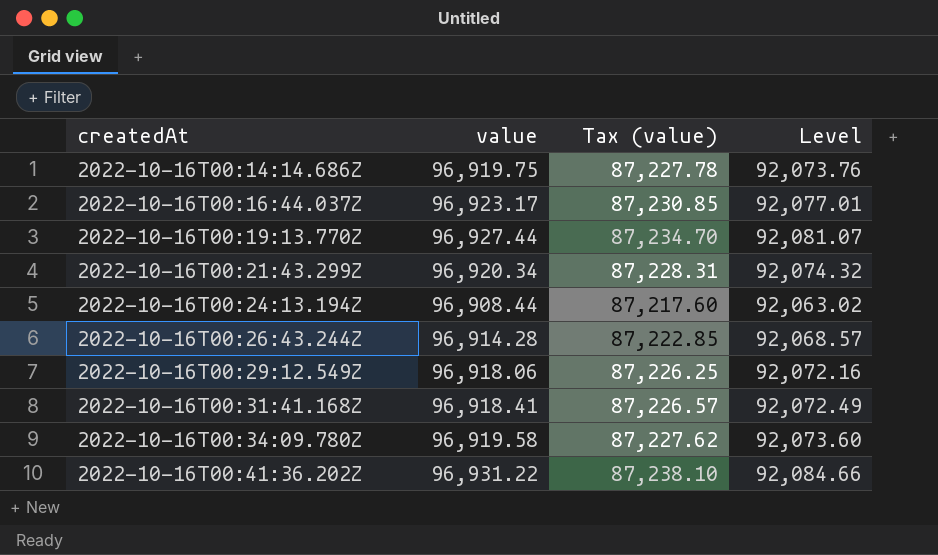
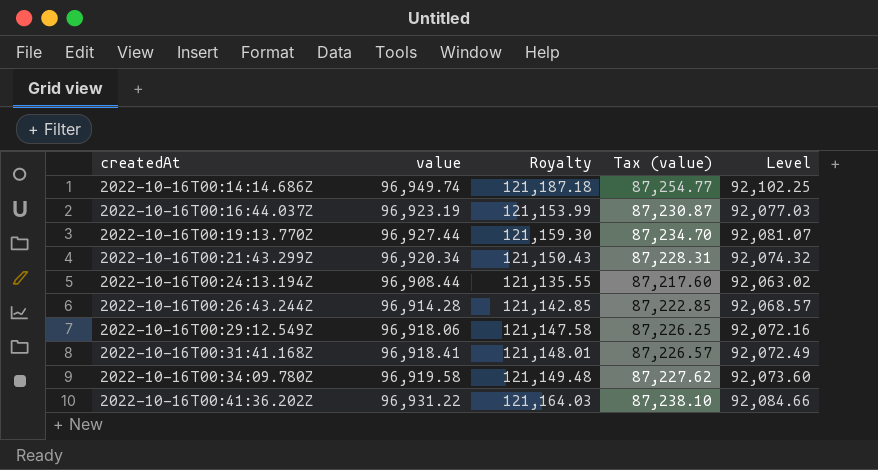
column Royalty | formula: none -> [value] * 1.25
2022-10-16T00:14:14.686Z | value: 96,919.75 -> 96,949.74
2022-10-16T00:14:14.686Z | Tax (value): 87,227.78 -> 87,254.77
2022-10-16T00:14:14.686Z | Level: 92,073.76 -> 92,102.25
2022-10-16T00:16:44.037Z | value: 96,923.17 -> 96,923.19
2022-10-16T00:16:44.037Z | Tax (value): 87,230.85 -> 87,230.87
2022-10-16T00:16:44.037Z | Level: 92,077.01 -> 92,077.03

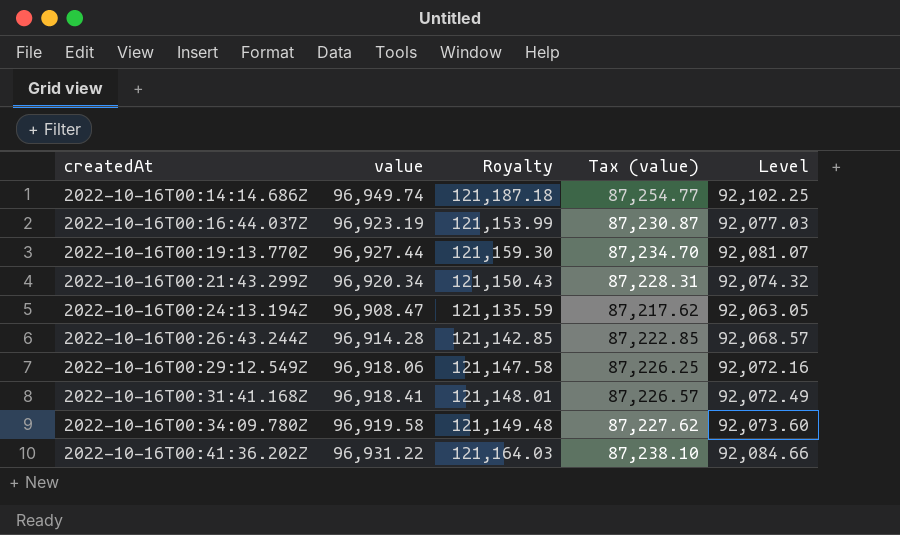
2022-10-16T00:24:13.194Z | value: 96,908.44 -> 96,908.47
2022-10-16T00:24:13.194Z | Royalty: 121,135.55 -> 121,135.59
2022-10-16T00:24:13.194Z | Tax (value): 87,217.60 -> 87,217.62
2022-10-16T00:24:13.194Z | Level: 92,063.02 -> 92,063.05

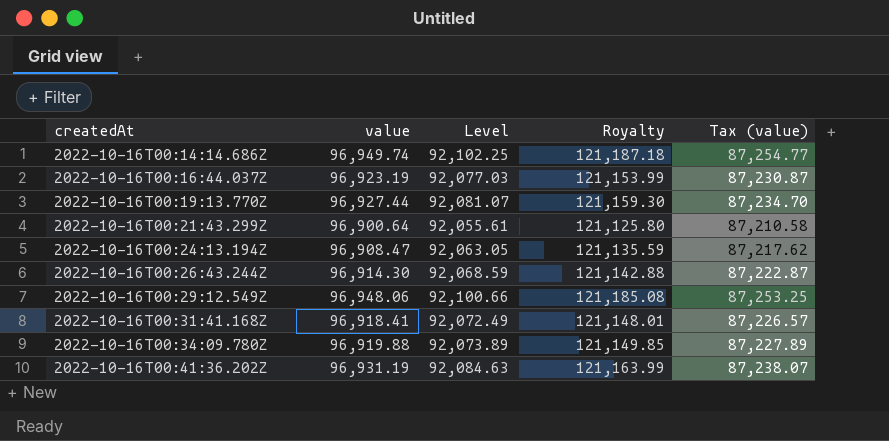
column Level | position: 5 -> 3
2022-10-16T00:21:43.299Z | value: 96,920.34 -> 96,900.64
2022-10-16T00:21:43.299Z | Level: 92,074.32 -> 92,055.61
2022-10-16T00:21:43.299Z | Royalty: 121,150.43 -> 121,125.80
2022-10-16T00:21:43.299Z | Tax (value): 87,228.31 -> 87,210.58
2022-10-16T00:26:43.244Z | value: 96,914.28 -> 96,914.30
2022-10-16T00:26:43.244Z | Level: 92,068.57 -> 92,068.59
2022-10-16T00:26:43.244Z | Royalty: 121,142.85 -> 121,142.88
2022-10-16T00:26:43.244Z | Tax (value): 87,222.85 -> 87,222.87
2022-10-16T00:29:12.549Z | value: 96,918.06 -> 96,948.06
2022-10-16T00:29:12.549Z | Level: 92,072.16 -> 92,100.66
2022-10-16T00:29:12.549Z | Royalty: 121,147.58 -> 121,185.08
2022-10-16T00:29:12.549Z | Tax (value): 87,226.25 -> 87,253.25
2022-10-16T00:34:09.780Z | value: 96,919.58 -> 96,919.88
2022-10-16T00:34:09.780Z | Level: 92,073.60 -> 92,073.89
2022-10-16T00:34:09.780Z | Royalty: 121,149.48 -> 121,149.85
2022-10-16T00:34:09.780Z | Tax (value): 87,227.62 -> 87,227.89
2022-10-16T00:41:36.202Z | value: 96,931.22 -> 96,931.19
2022-10-16T00:41:36.202Z | Level: 92,084.66 -> 92,084.63
2022-10-16T00:41:36.202Z | Royalty: 121,164.03 -> 121,163.99
2022-10-16T00:41:36.202Z | Tax (value): 87,238.10 -> 87,238.07

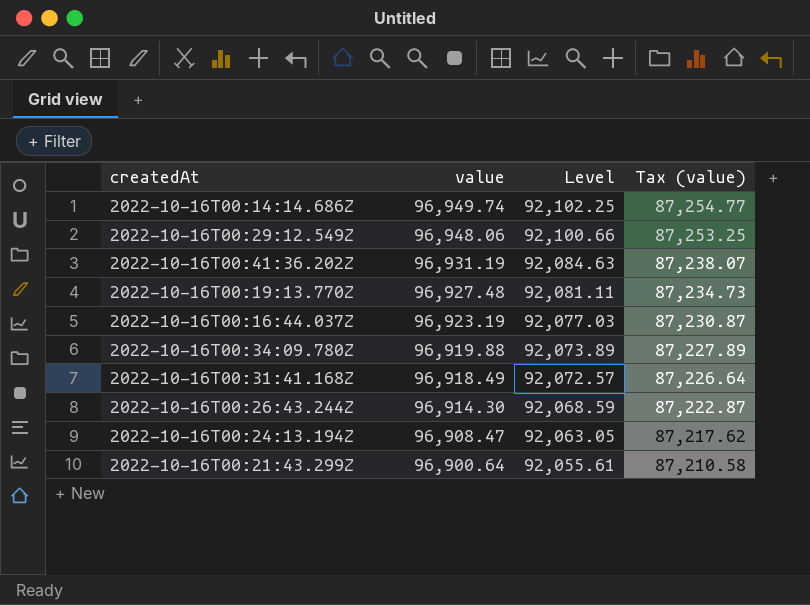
row order: createdAt ascending -> value descending
column Royalty | formula: [value] * 1.25 -> none
2022-10-16T00:19:13.770Z | value: 96,927.44 -> 96,927.48
2022-10-16T00:19:13.770Z | Level: 92,081.07 -> 92,081.11
2022-10-16T00:19:13.770Z | Tax (value): 87,234.70 -> 87,234.73
2022-10-16T00:31:41.168Z | value: 96,918.41 -> 96,918.49
2022-10-16T00:31:41.168Z | Level: 92,072.49 -> 92,072.57
2022-10-16T00:31:41.168Z | Tax (value): 87,226.57 -> 87,226.64

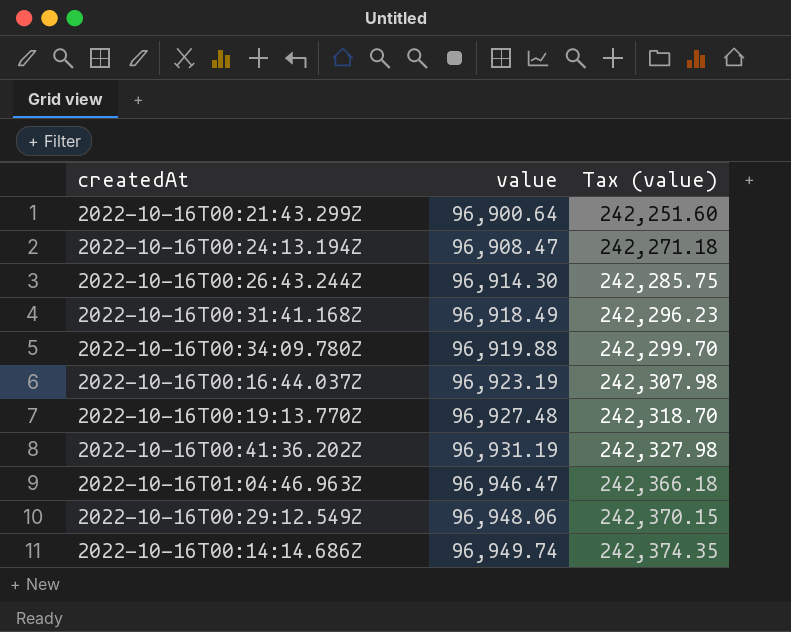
row order: value descending -> value ascending
column Level | formula: [value] * 0.95 -> none
column Tax (value) | formula: [value] * 0.9 -> [value] * 2.5
row 2022-10-16T01:04:46.963Z: none -> 96,946.47 | 242,366.18

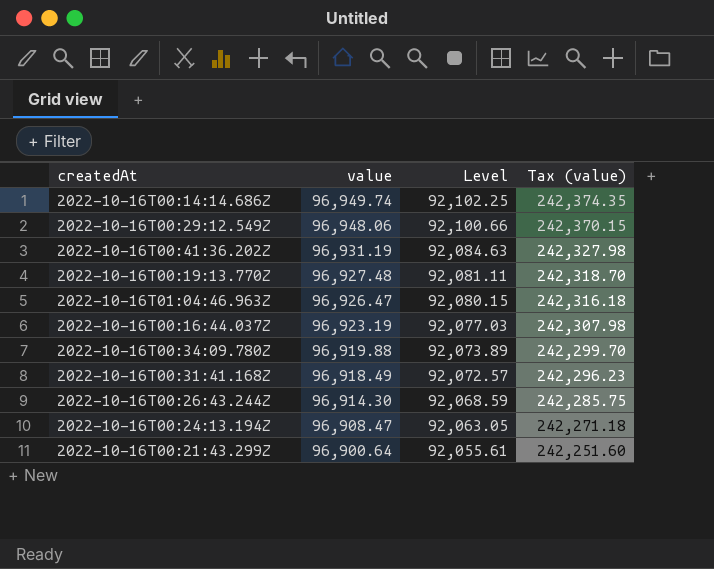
row order: value ascending -> value descending
column Level | formula: none -> [value] * 0.95
2022-10-16T01:04:46.963Z | value: 96,946.47 -> 96,926.47
2022-10-16T01:04:46.963Z | Tax (value): 242,366.18 -> 242,316.18

